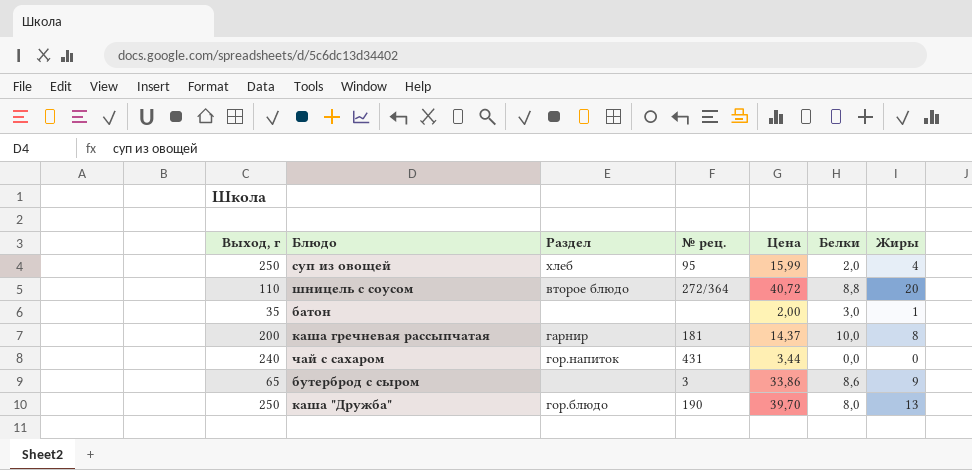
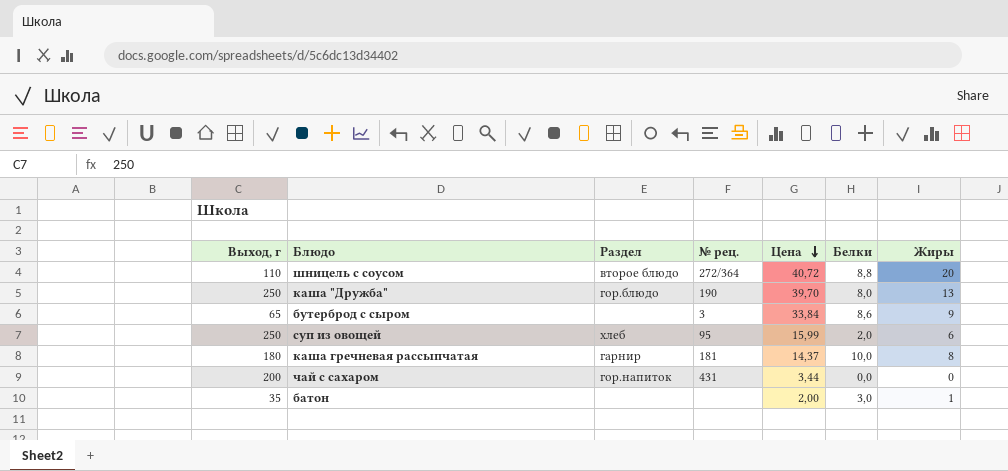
row order: none -> Цена descending
бутерброд с сыром | Цена: 33,86 -> 33,84
суп из овощей | Жиры: 4 -> 6
каша гречневая рассыпчатая | Выход, г: 200 -> 180
чай с сахаром | Выход, г: 240 -> 200

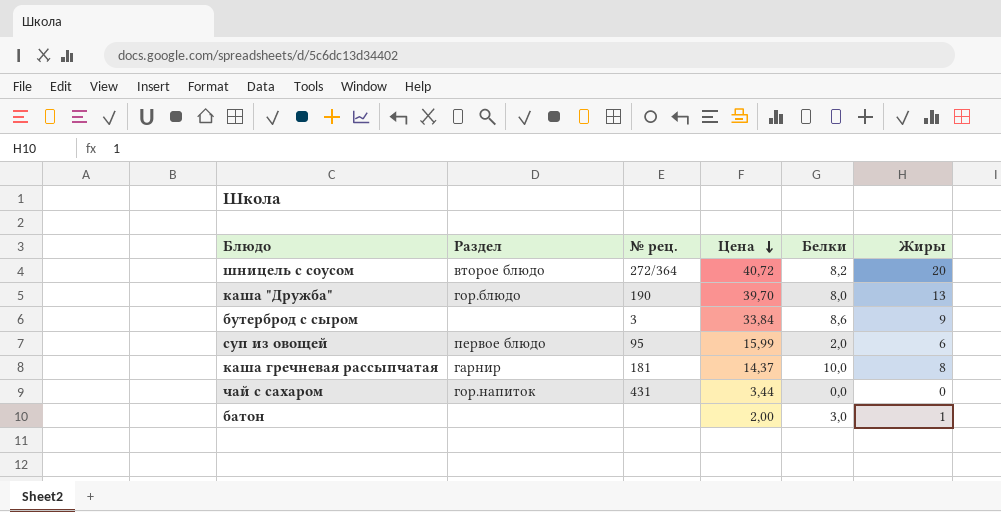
column Выход, г | position: 1 -> none
шницель с соусом | Белки: 8,8 -> 8,2
суп из овощей | Раздел: хлеб -> первое блюдо

